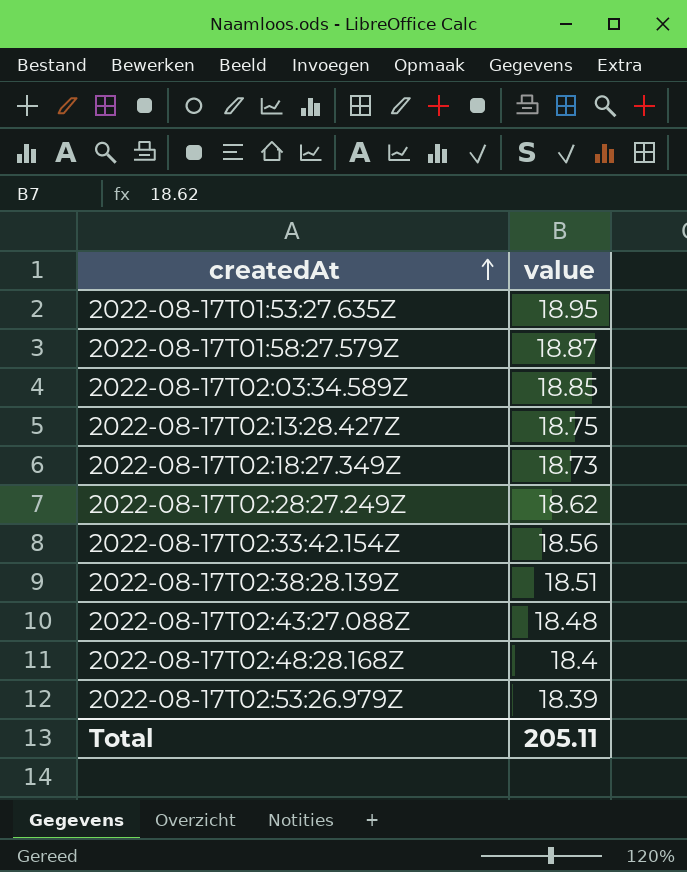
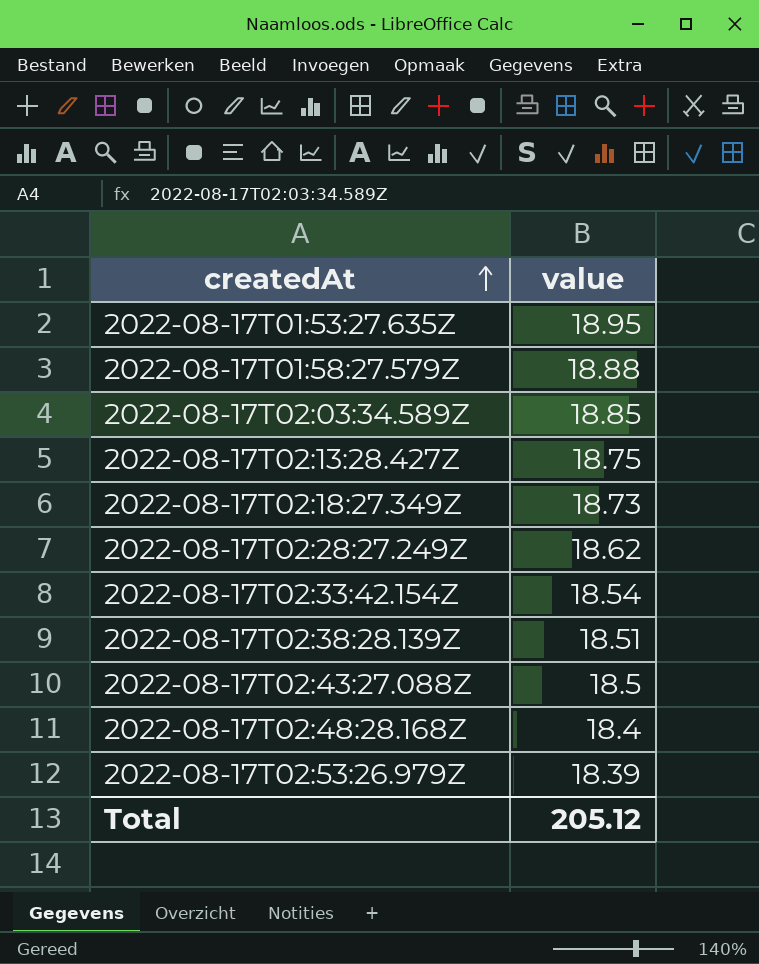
2022-08-17T01:58:27.579Z | value: 18.87 -> 18.88
2022-08-17T02:33:42.154Z | value: 18.56 -> 18.54
2022-08-17T02:43:27.088Z | value: 18.48 -> 18.5
Total | value: 205.11 -> 205.12

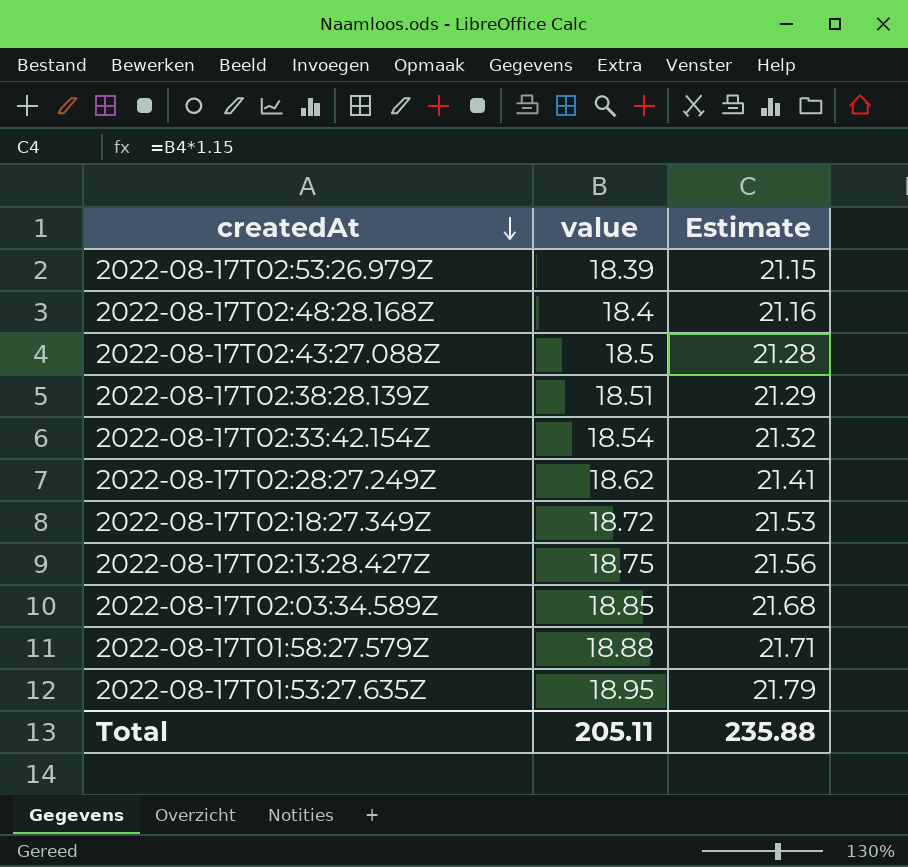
row order: createdAt ascending -> createdAt descending
column Estimate | formula: none -> [value] * 1.15
2022-08-17T02:18:27.349Z | value: 18.73 -> 18.72
Total | value: 205.12 -> 205.11

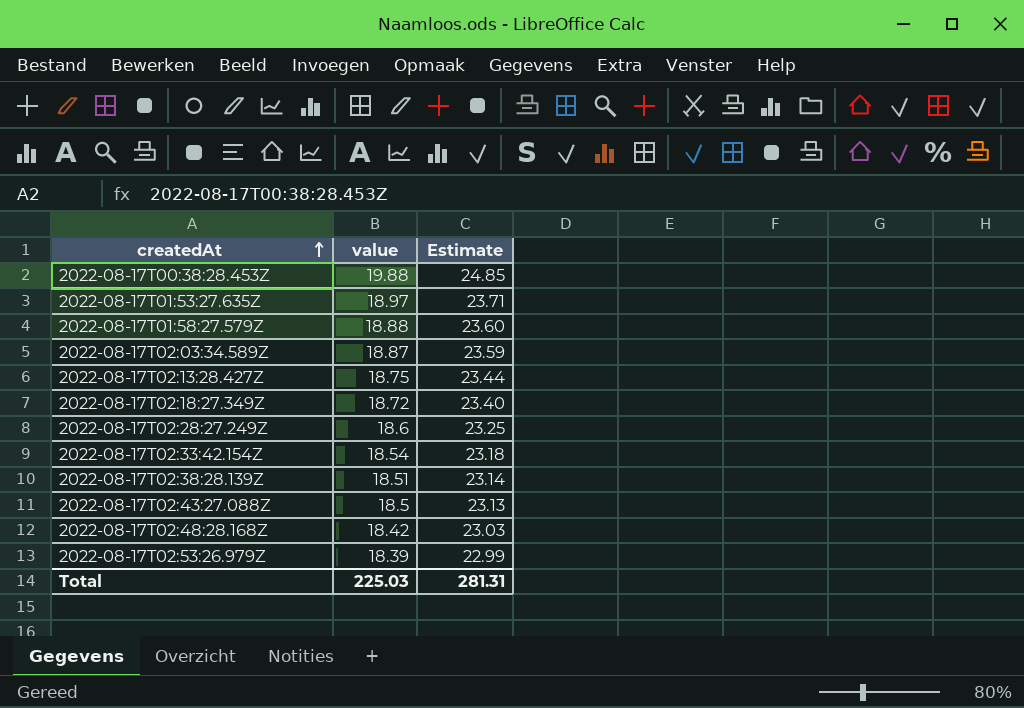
row order: createdAt descending -> createdAt ascending
column Estimate | formula: [value] * 1.15 -> [value] * 1.25
row 2022-08-17T00:38:28.453Z: none -> 19.88 | 24.85
2022-08-17T01:53:27.635Z | value: 18.95 -> 18.97
2022-08-17T02:03:34.589Z | value: 18.85 -> 18.87
2022-08-17T02:28:27.249Z | value: 18.62 -> 18.6
2022-08-17T02:48:28.168Z | value: 18.4 -> 18.42
Total | value: 205.11 -> 225.03
Total | Estimate: 235.88 -> 281.31

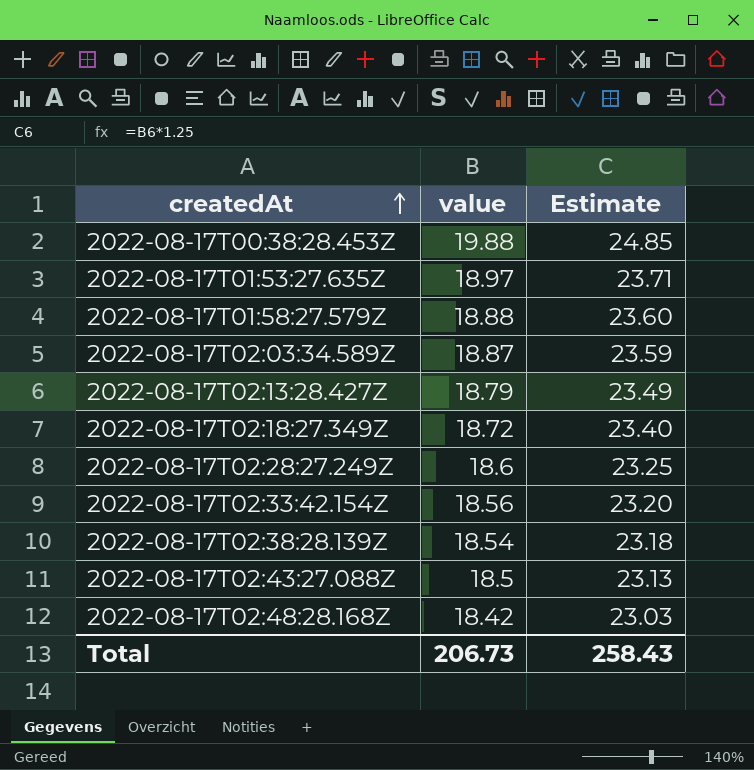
row 2022-08-17T02:53:26.979Z: 18.39 | 22.99 -> none
2022-08-17T02:13:28.427Z | value: 18.75 -> 18.79
2022-08-17T02:13:28.427Z | Estimate: 23.44 -> 23.49
2022-08-17T02:33:42.154Z | value: 18.54 -> 18.56
2022-08-17T02:33:42.154Z | Estimate: 23.18 -> 23.20
2022-08-17T02:38:28.139Z | value: 18.51 -> 18.54
2022-08-17T02:38:28.139Z | Estimate: 23.14 -> 23.18
Total | value: 225.03 -> 206.73
Total | Estimate: 281.31 -> 258.43

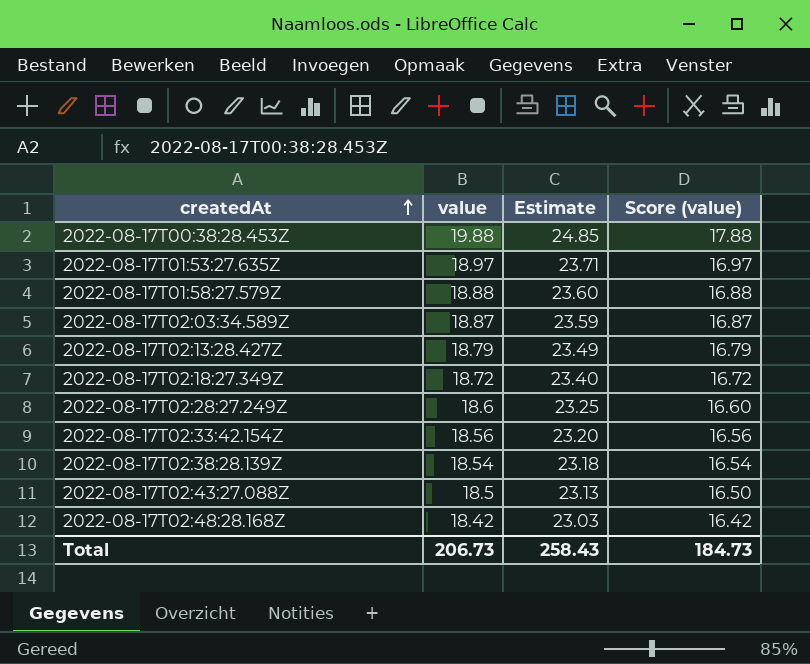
column Score (value) | formula: none -> [value] - 2

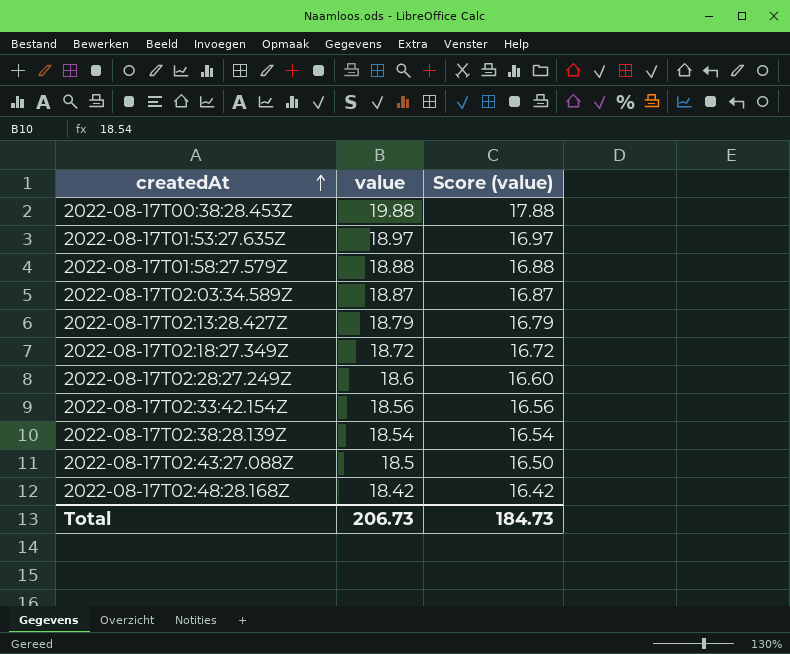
column Estimate | formula: [value] * 1.25 -> none

